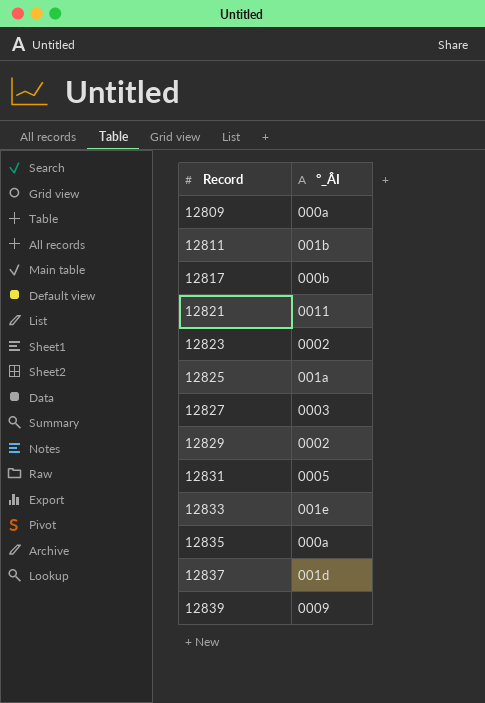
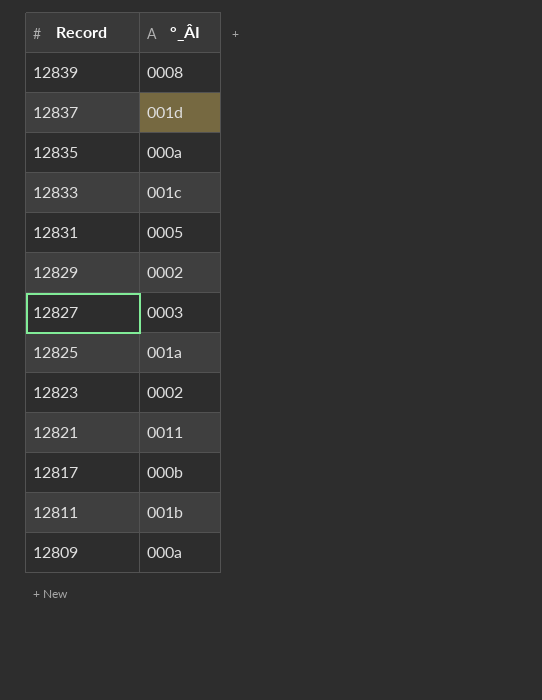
row order: Record ascending -> Record descending
12839 | °_ÂI: 0009 -> 0008
12833 | °_ÂI: 001e -> 001c

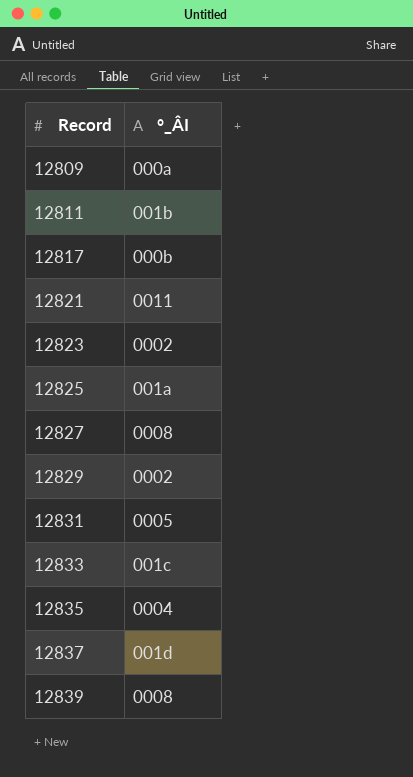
row order: Record descending -> Record ascending
12827 | °_ÂI: 0003 -> 0008
12835 | °_ÂI: 000a -> 0004

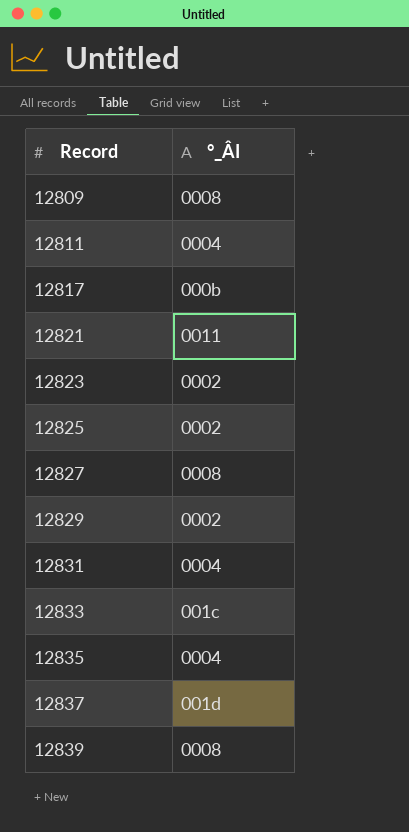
12809 | °_ÂI: 000a -> 0008
12811 | °_ÂI: 001b -> 0004
12825 | °_ÂI: 001a -> 0002
12831 | °_ÂI: 0005 -> 0004

